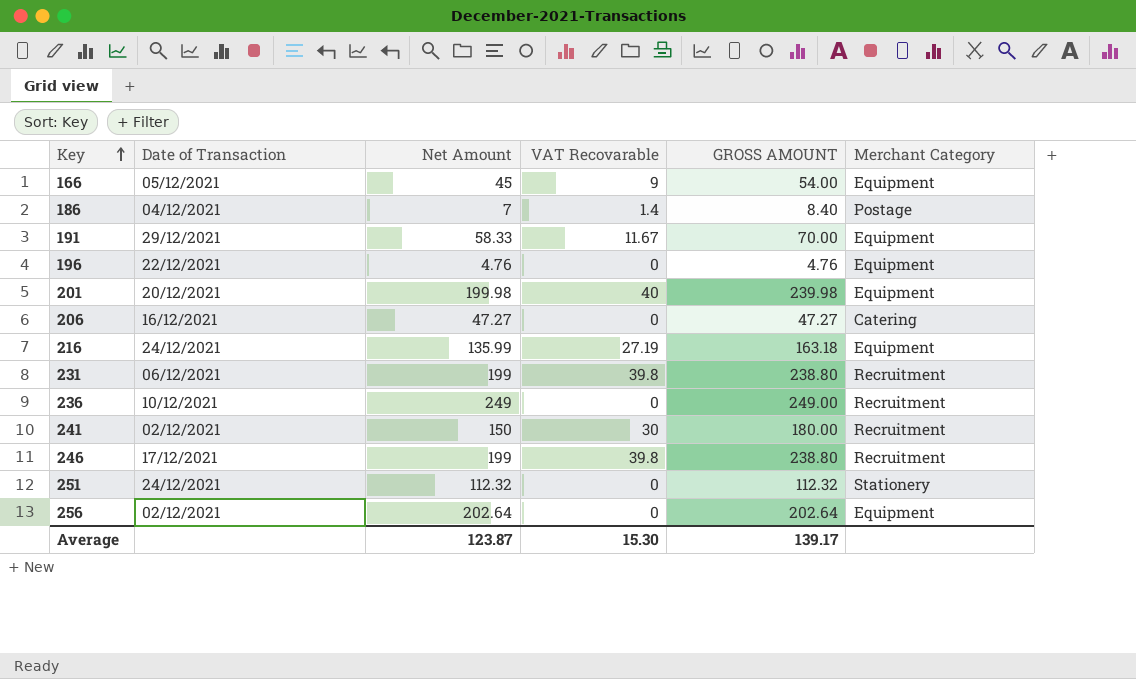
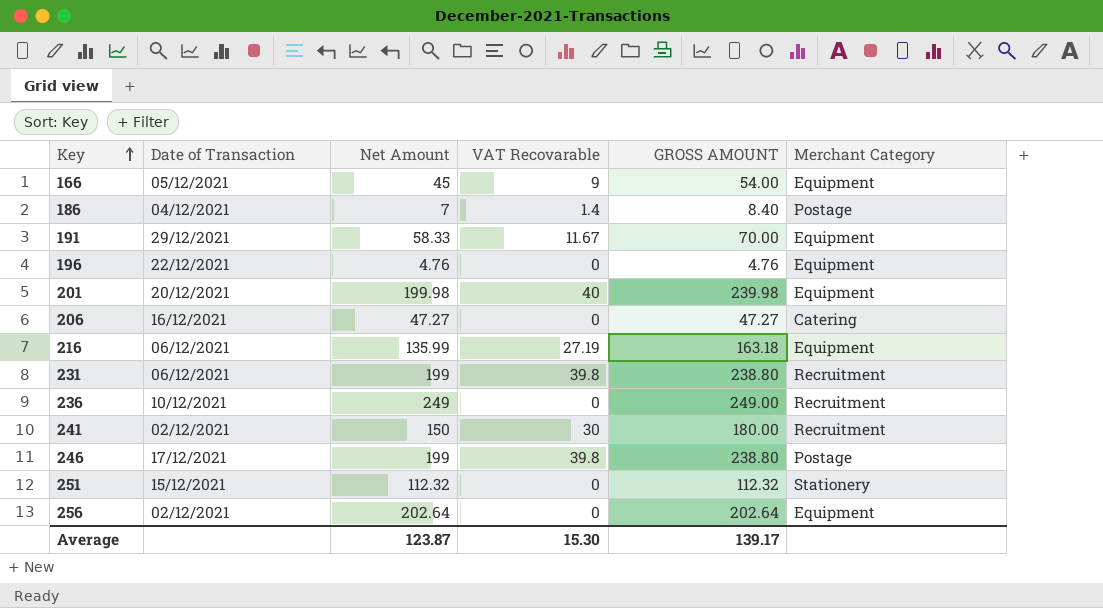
216 | Date of Transaction: 24/12/2021 -> 06/12/2021
246 | Merchant Category: Recruitment -> Postage
251 | Date of Transaction: 24/12/2021 -> 15/12/2021

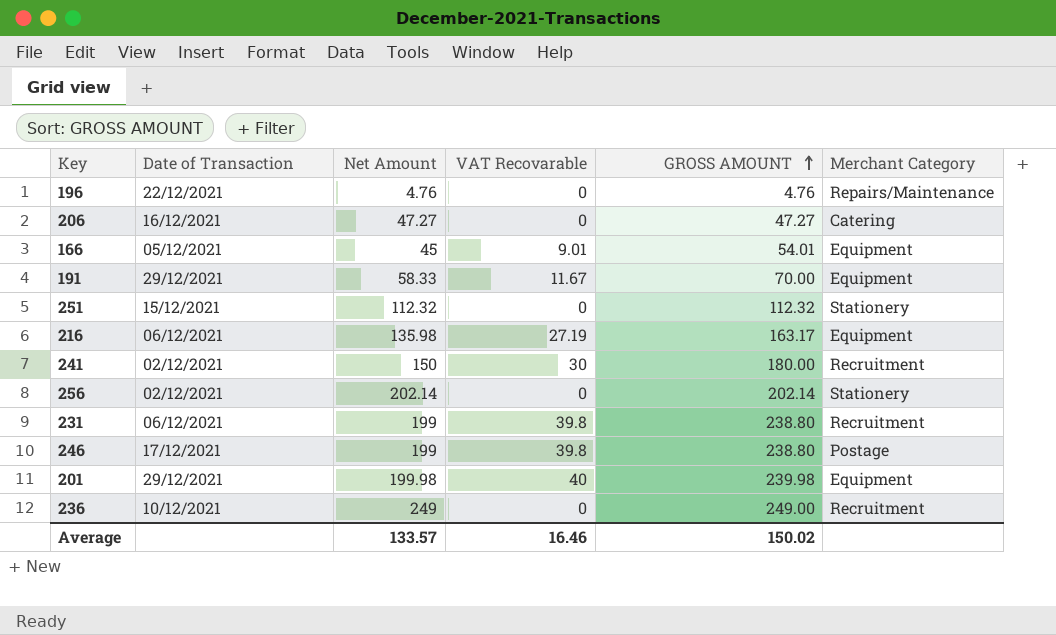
row order: Key ascending -> GROSS AMOUNT ascending
row 186: 04/12/2021 | 7 | 1.4 | 8.40 | Postage -> none
196 | Merchant Category: Equipment -> Repairs/Maintenance
166 | VAT Recovarable: 9 -> 9.01
166 | GROSS AMOUNT: 54.00 -> 54.01
216 | Net Amount: 135.99 -> 135.98
216 | GROSS AMOUNT: 163.18 -> 163.17
256 | Net Amount: 202.64 -> 202.14
256 | GROSS AMOUNT: 202.64 -> 202.14
256 | Merchant Category: Equipment -> Stationery
201 | Date of Transaction: 20/12/2021 -> 29/12/2021
Average | Net Amount: 123.87 -> 133.57
Average | VAT Recovarable: 15.30 -> 16.46
Average | GROSS AMOUNT: 139.17 -> 150.02

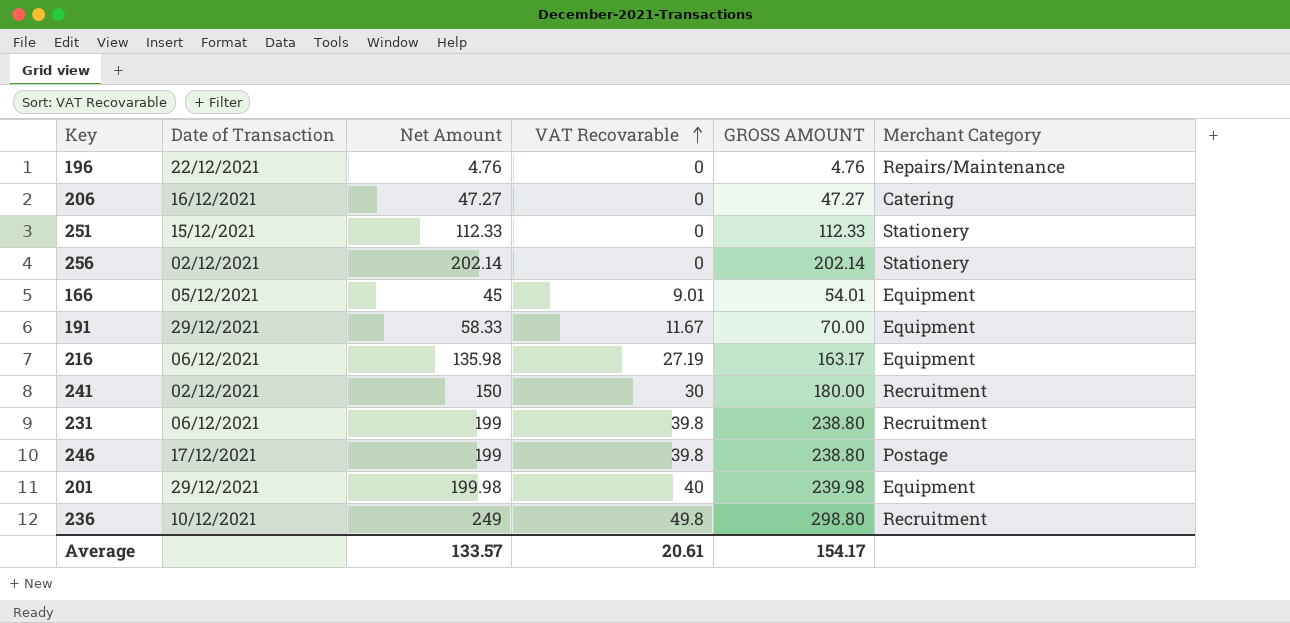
row order: GROSS AMOUNT ascending -> VAT Recovarable ascending
251 | Net Amount: 112.32 -> 112.33
251 | GROSS AMOUNT: 112.32 -> 112.33
236 | VAT Recovarable: 0 -> 49.8
236 | GROSS AMOUNT: 249.00 -> 298.80
Average | VAT Recovarable: 16.46 -> 20.61
Average | GROSS AMOUNT: 150.02 -> 154.17

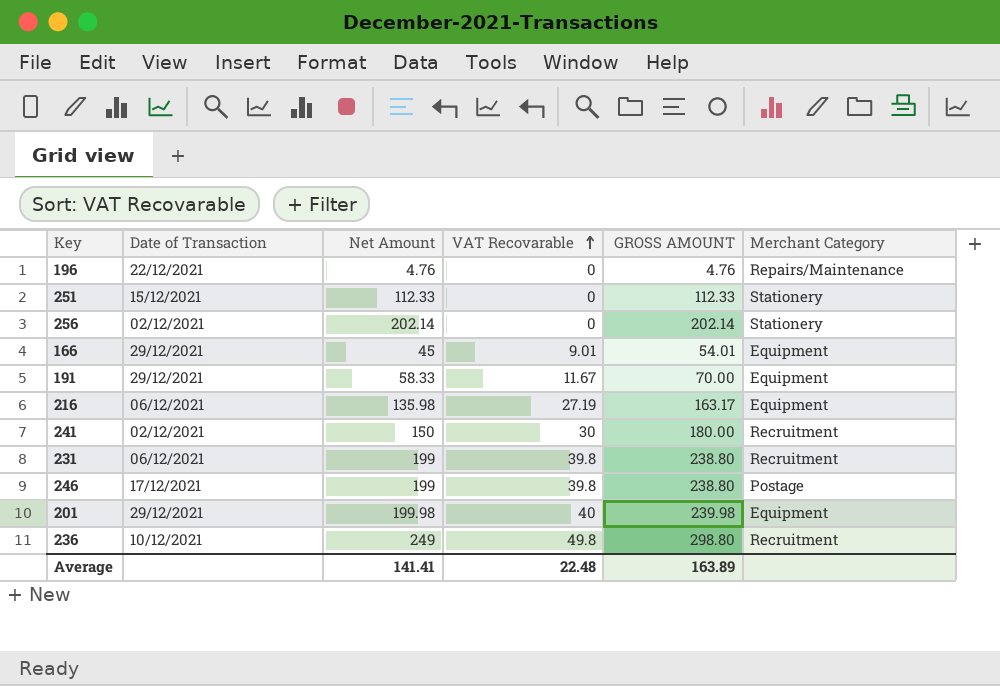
row 206: 16/12/2021 | 47.27 | 0 | 47.27 | Catering -> none
166 | Date of Transaction: 05/12/2021 -> 29/12/2021
Average | Net Amount: 133.57 -> 141.41
Average | VAT Recovarable: 20.61 -> 22.48
Average | GROSS AMOUNT: 154.17 -> 163.89

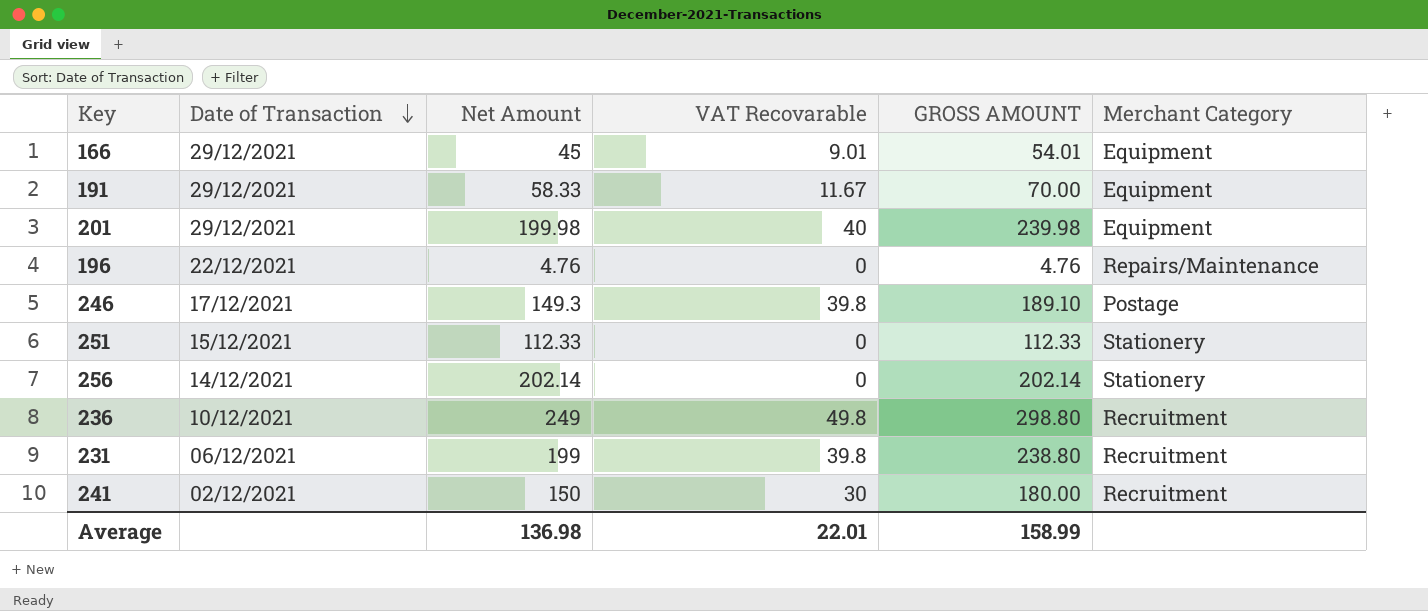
row order: VAT Recovarable ascending -> Date of Transaction descending
row 216: 06/12/2021 | 135.98 | 27.19 | 163.17 | Equipment -> none
246 | Net Amount: 199 -> 149.3
246 | GROSS AMOUNT: 238.80 -> 189.10
256 | Date of Transaction: 02/12/2021 -> 14/12/2021
Average | Net Amount: 141.41 -> 136.98
Average | VAT Recovarable: 22.48 -> 22.01
Average | GROSS AMOUNT: 163.89 -> 158.99

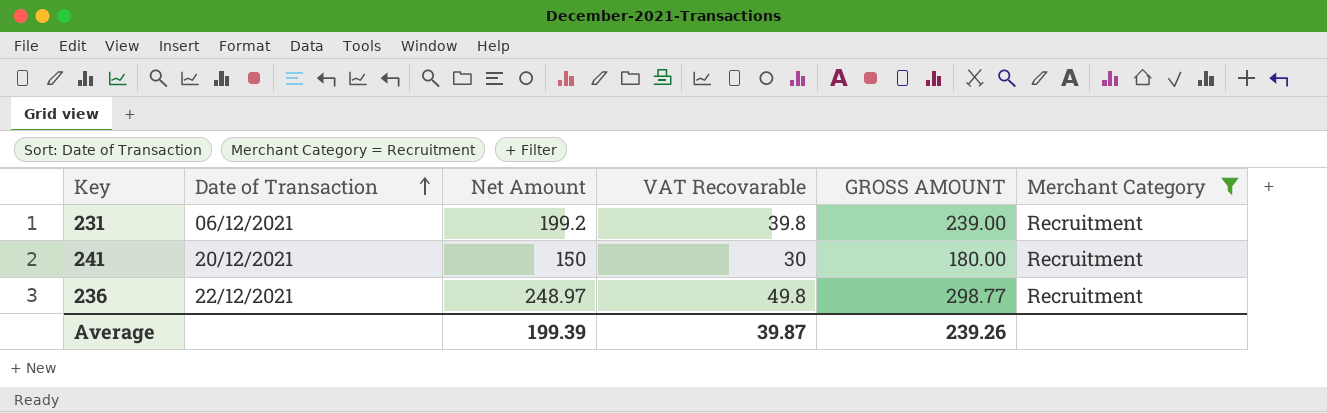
filter: none -> Merchant Category = Recruitment
row order: Date of Transaction descending -> Date of Transaction ascending
231 | Net Amount: 199 -> 199.2
231 | GROSS AMOUNT: 238.80 -> 239.00
241 | Date of Transaction: 02/12/2021 -> 20/12/2021
236 | Date of Transaction: 10/12/2021 -> 22/12/2021
236 | Net Amount: 249 -> 248.97
236 | GROSS AMOUNT: 298.80 -> 298.77
Average | Net Amount: 136.98 -> 199.39
Average | VAT Recovarable: 22.01 -> 39.87
Average | GROSS AMOUNT: 158.99 -> 239.26

